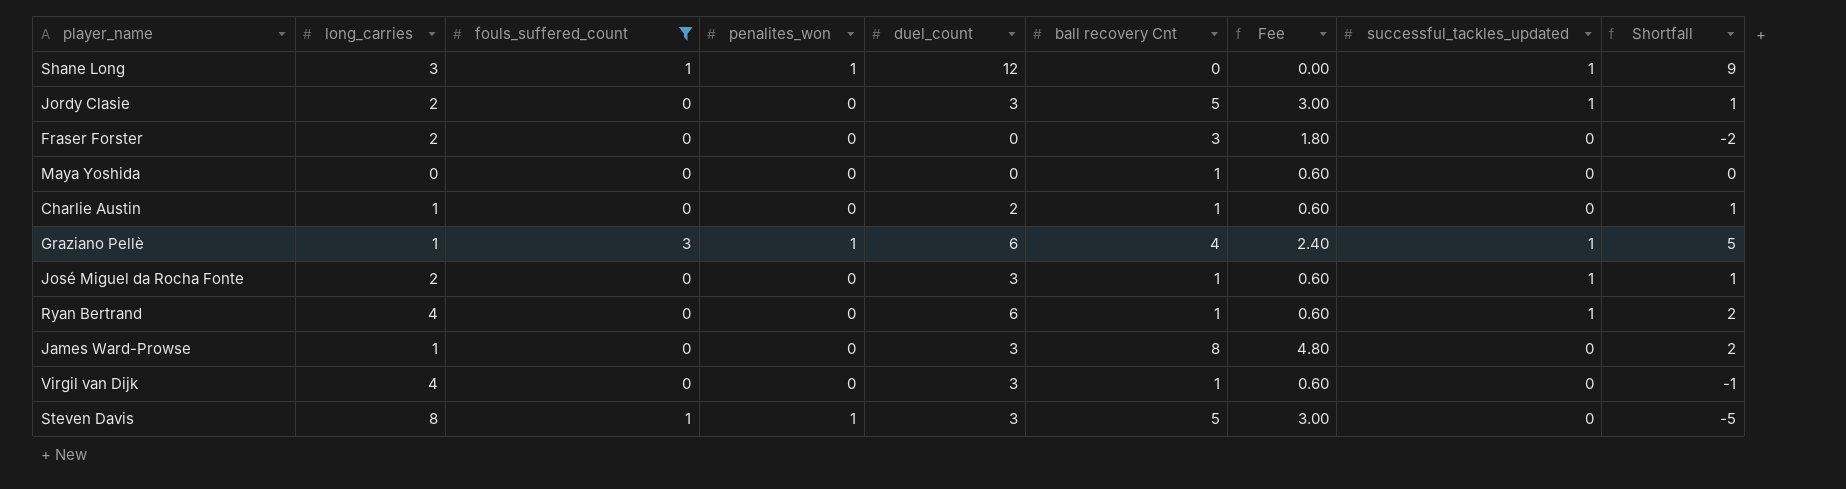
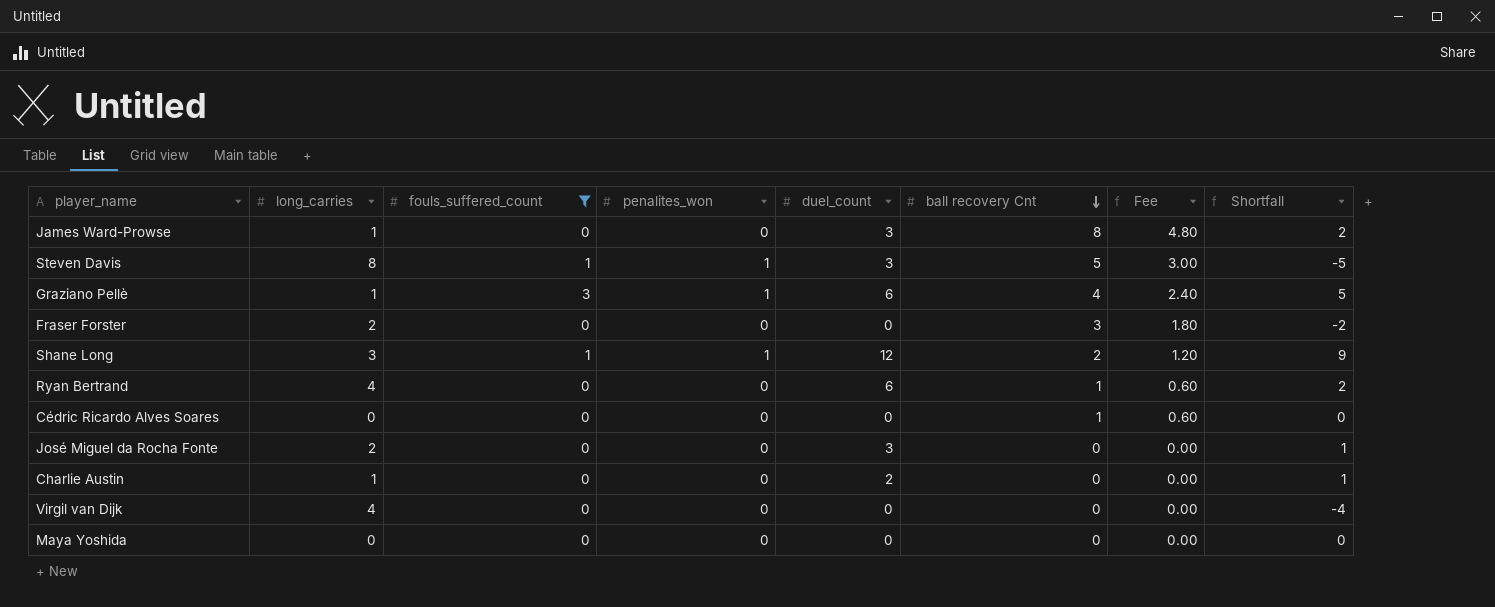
row order: none -> ball recovery Cnt descending
column successful_tackles_updated | position: 8 -> none
row Jordy Clasie: 2 | 0 | 0 | 3 | 5 | 3.00 | 1 | 1 -> none
Shane Long | ball recovery Cnt: 0 -> 2
Shane Long | Fee: 0.00 -> 1.20
row Cédric Ricardo Alves Soares: none -> 0 | 0 | 0 | 0 | 1 | 0.60 | 0
José Miguel da Rocha Fonte | ball recovery Cnt: 1 -> 0
José Miguel da Rocha Fonte | Fee: 0.60 -> 0.00
Charlie Austin | ball recovery Cnt: 1 -> 0
Charlie Austin | Fee: 0.60 -> 0.00
Virgil van Dijk | duel_count: 3 -> 0
Virgil van Dijk | ball recovery Cnt: 1 -> 0
Virgil van Dijk | Fee: 0.60 -> 0.00
Virgil van Dijk | Shortfall: -1 -> -4
Maya Yoshida | ball recovery Cnt: 1 -> 0
Maya Yoshida | Fee: 0.60 -> 0.00

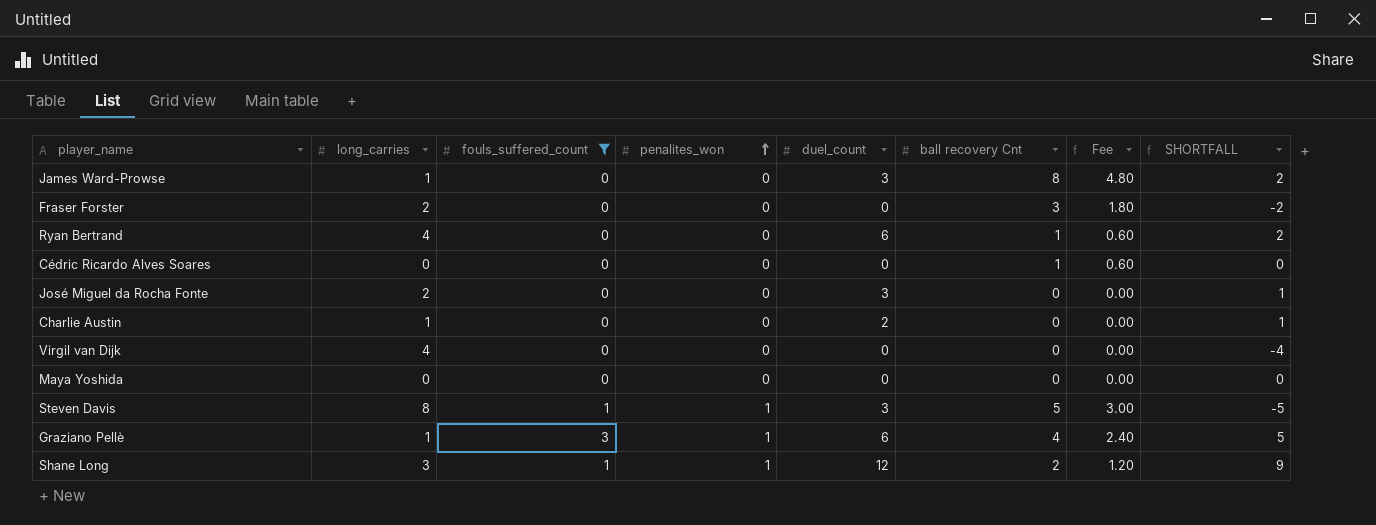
row order: ball recovery Cnt descending -> penalites_won ascending
column name: Shortfall -> SHORTFALL

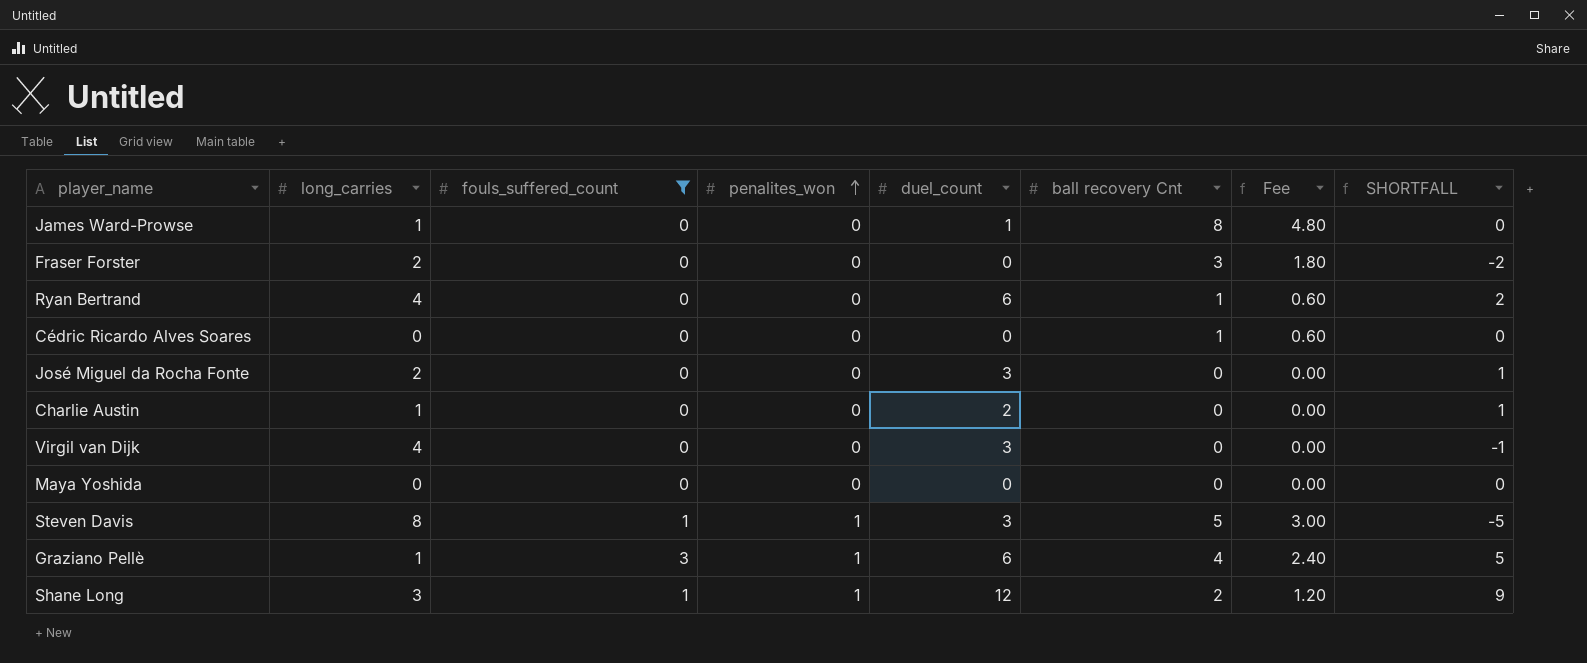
James Ward-Prowse | duel_count: 3 -> 1
James Ward-Prowse | SHORTFALL: 2 -> 0
Virgil van Dijk | duel_count: 0 -> 3
Virgil van Dijk | SHORTFALL: -4 -> -1

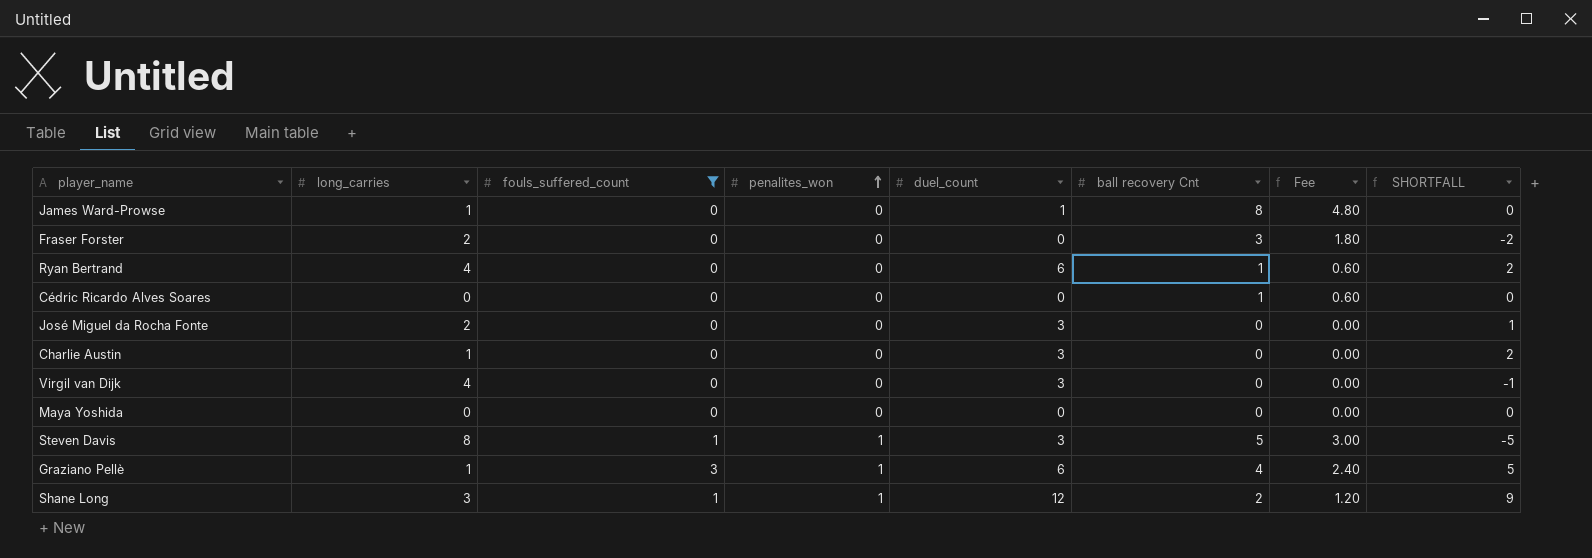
Charlie Austin | duel_count: 2 -> 3
Charlie Austin | SHORTFALL: 1 -> 2

